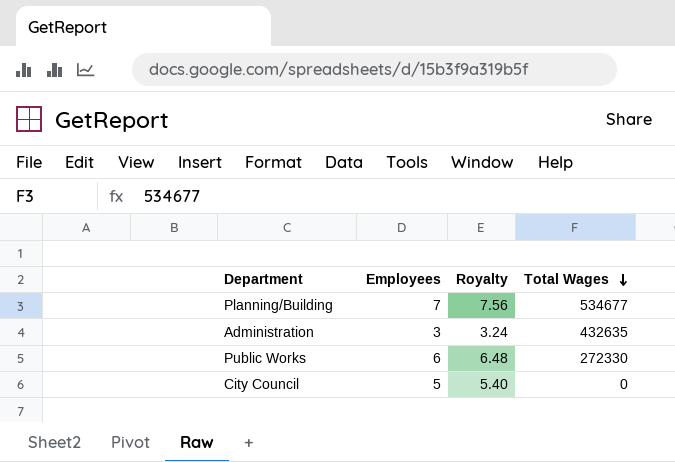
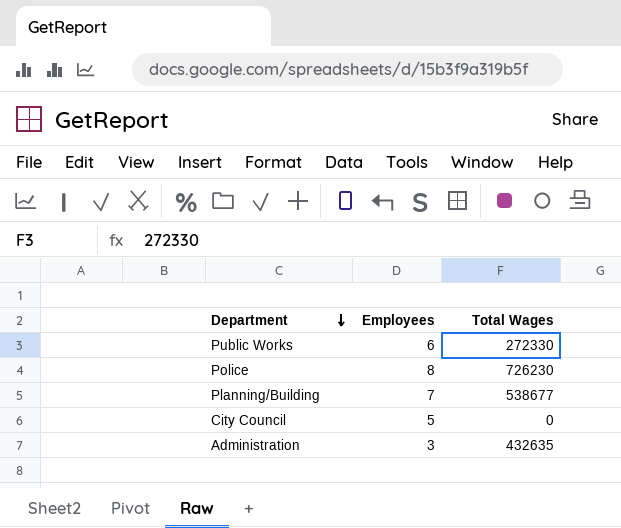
row order: Total Wages descending -> Department descending
column Royalty | formula: [Employees] * 1.08 -> none
row Police: none -> 8 | 726230
Planning/Building | Total Wages: 534677 -> 538677

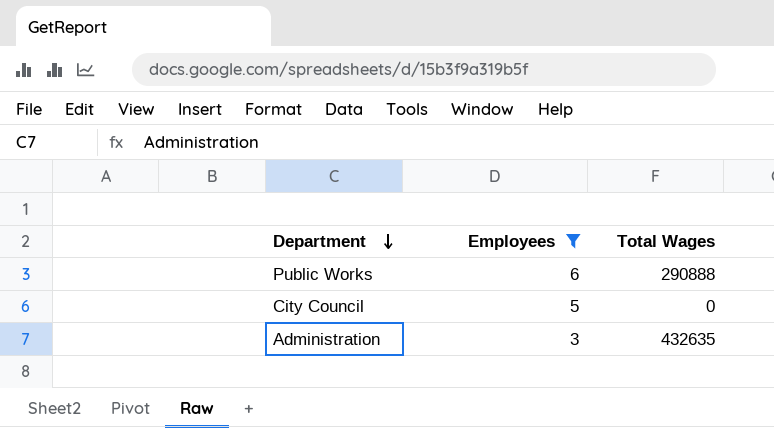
filter: none -> Employees <= 6
Public Works | Total Wages: 272330 -> 290888

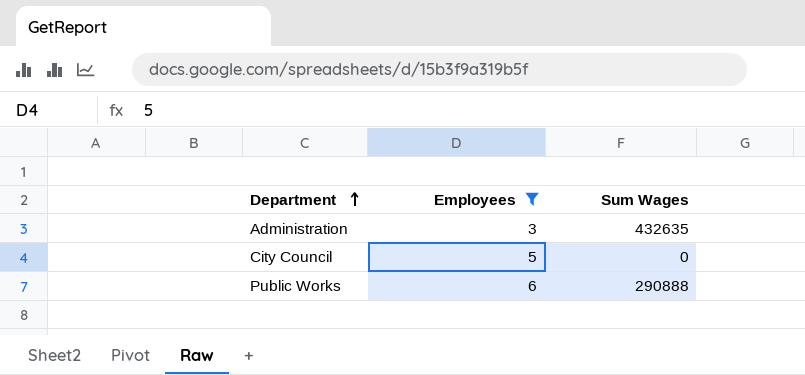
row order: Department descending -> Department ascending
column name: Total Wages -> Sum Wages

